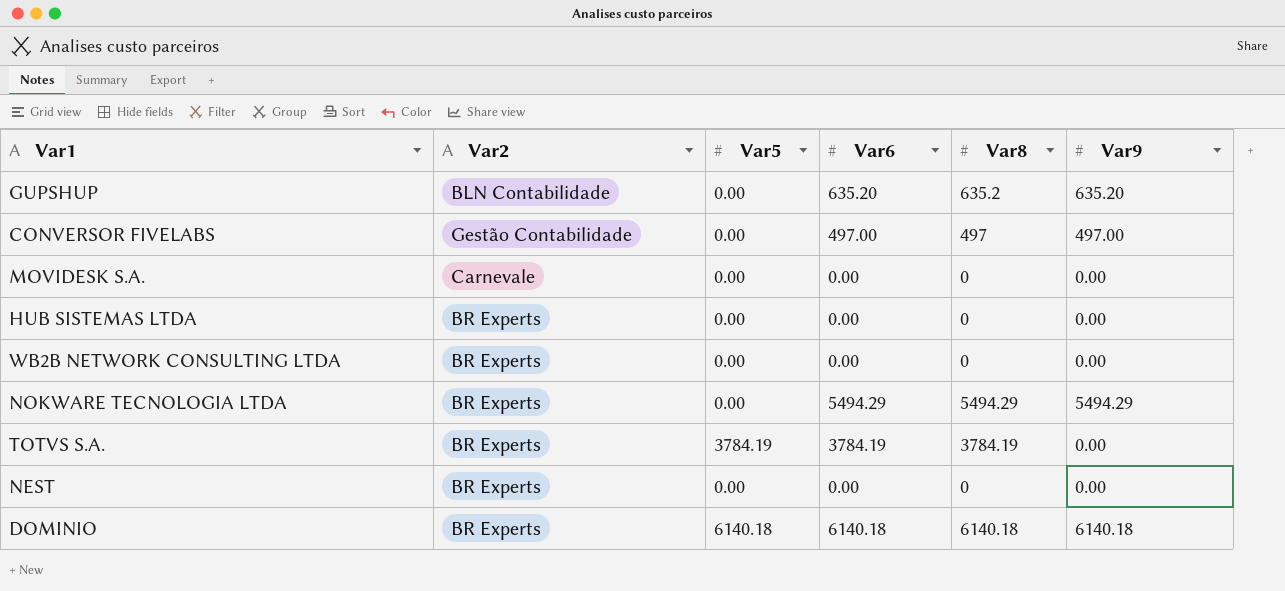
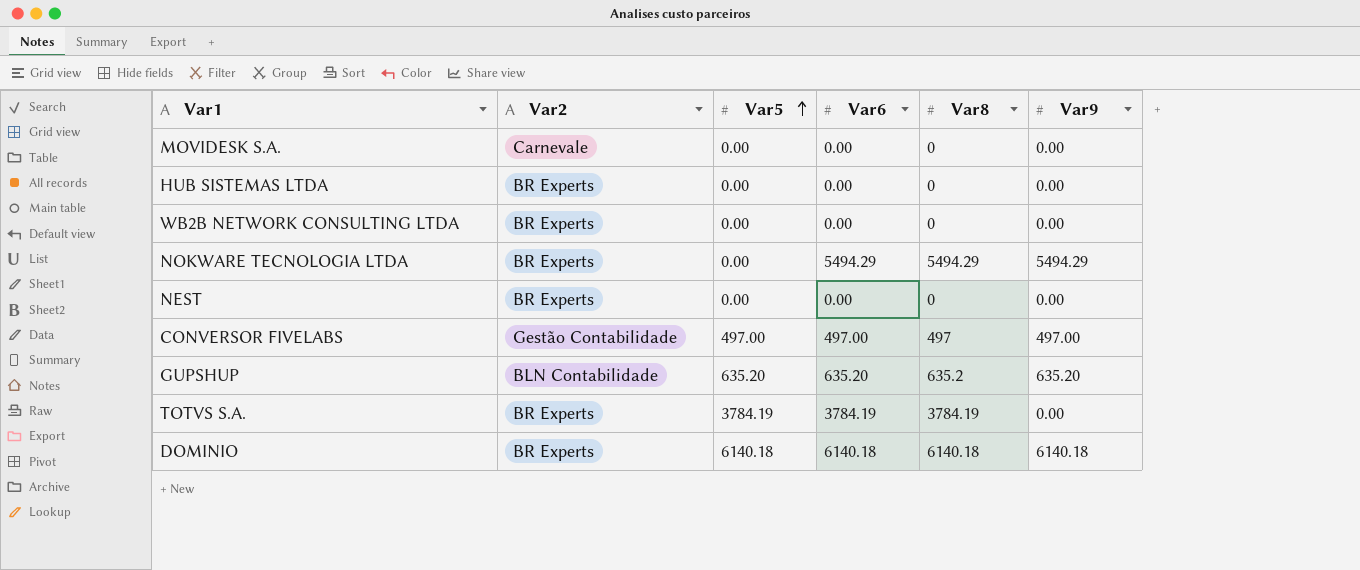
row order: none -> Var5 ascending
CONVERSOR FIVELABS | Var5: 0.00 -> 497.00
GUPSHUP | Var5: 0.00 -> 635.20

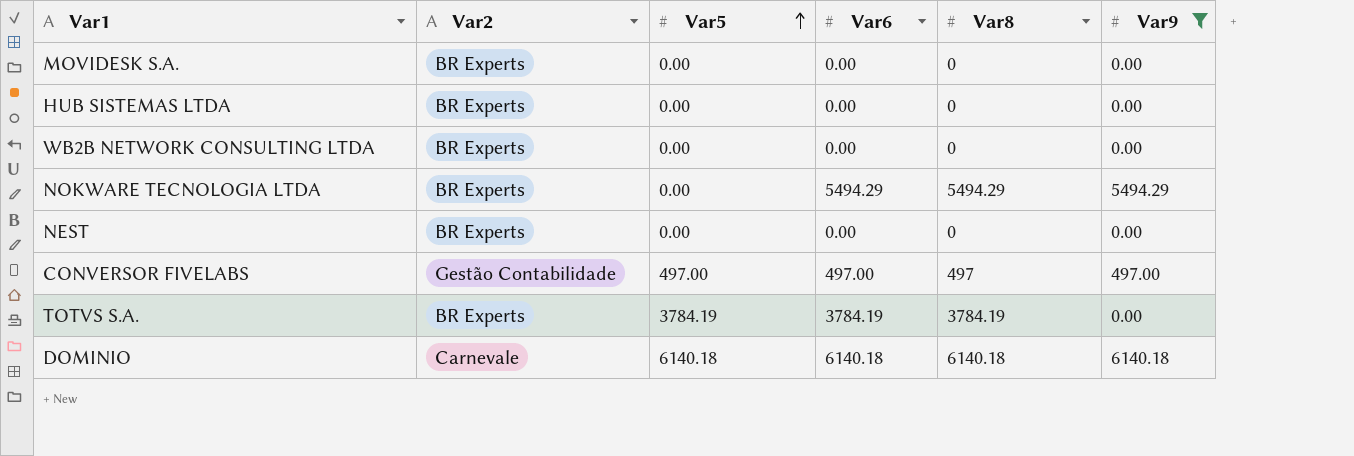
filter: none -> Var9 != 635.20
MOVIDESK S.A. | Var2: Carnevale -> BR Experts
DOMINIO | Var2: BR Experts -> Carnevale

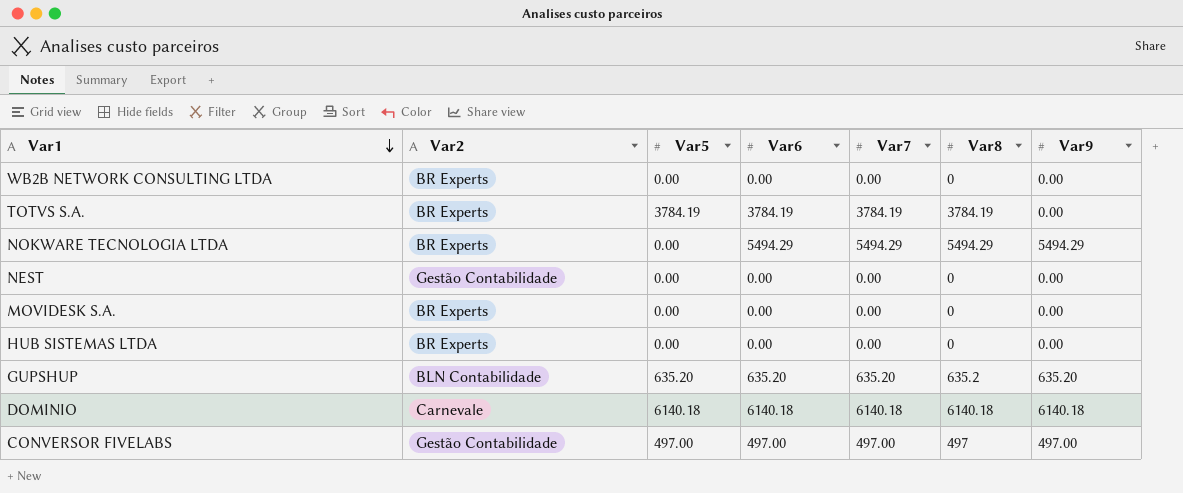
filter: Var9 != 635.20 -> none
row order: Var5 ascending -> Var1 descending
column Var7 | position: none -> 5
NEST | Var2: BR Experts -> Gestão Contabilidade

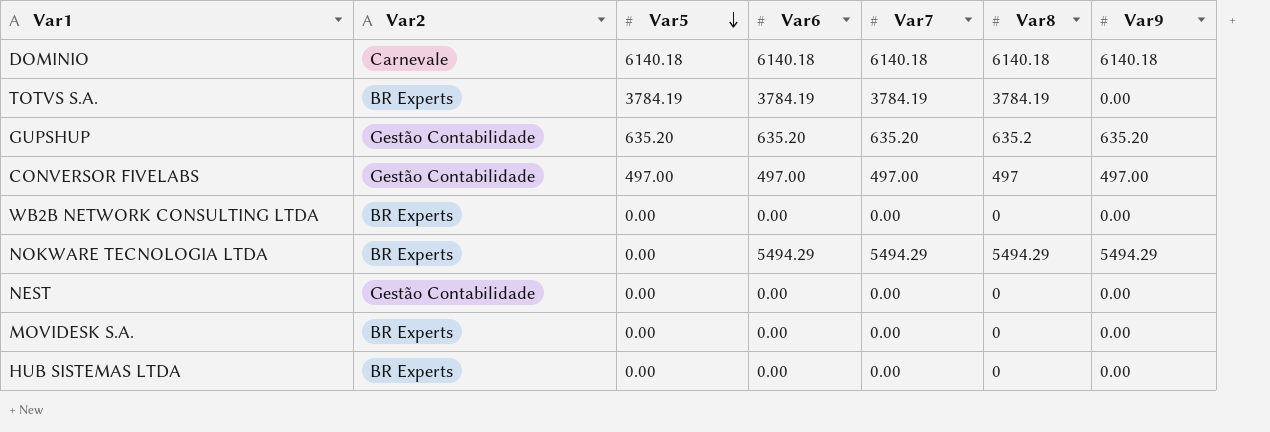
row order: Var1 descending -> Var5 descending
GUPSHUP | Var2: BLN Contabilidade -> Gestão Contabilidade

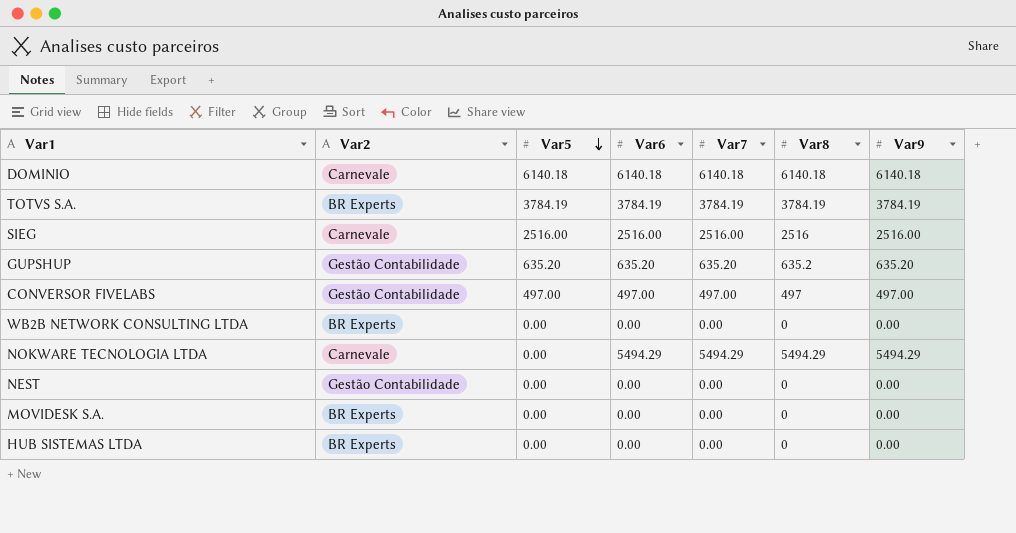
TOTVS S.A. | Var9: 0.00 -> 3784.19
row SIEG: none -> Carnevale | 2516.00 | 2516.00 | 2516.00 | 2516 | 2516.00
NOKWARE TECNOLOGIA LTDA | Var2: BR Experts -> Carnevale

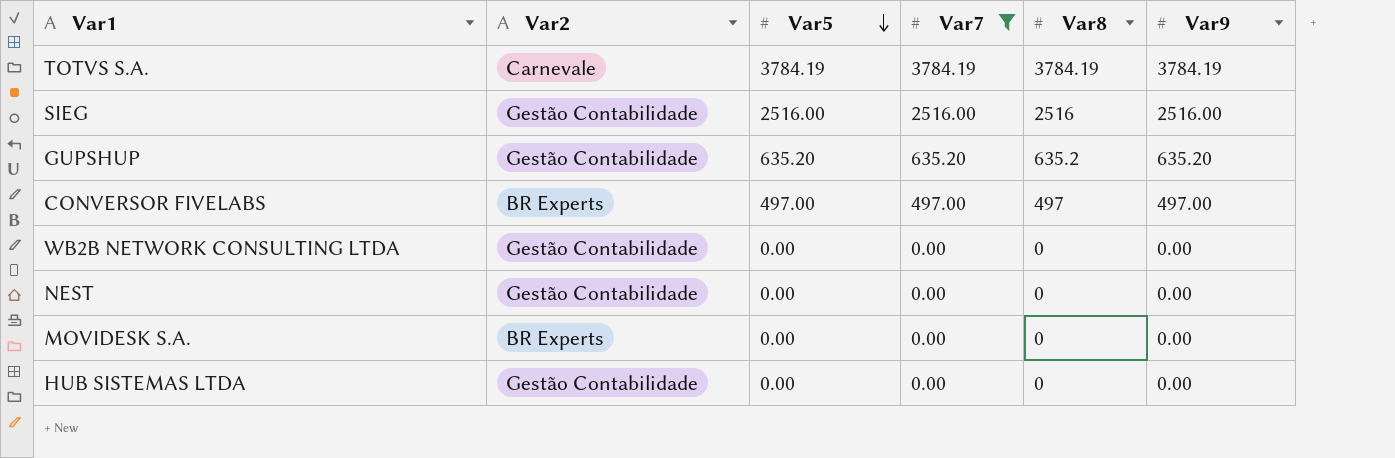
filter: none -> Var7 <= 3784.19
column Var6 | position: 4 -> none
TOTVS S.A. | Var2: BR Experts -> Carnevale
SIEG | Var2: Carnevale -> Gestão Contabilidade
CONVERSOR FIVELABS | Var2: Gestão Contabilidade -> BR Experts
WB2B NETWORK CONSULTING LTDA | Var2: BR Experts -> Gestão Contabilidade
HUB SISTEMAS LTDA | Var2: BR Experts -> Gestão Contabilidade

